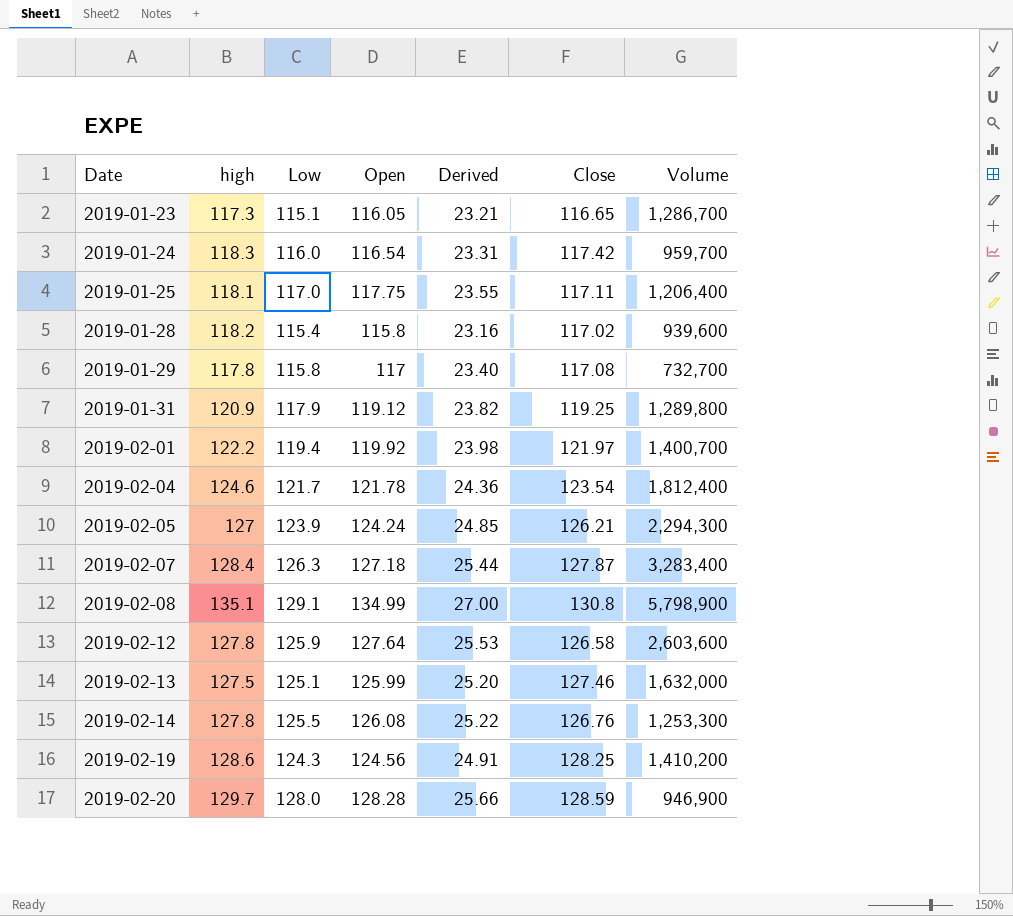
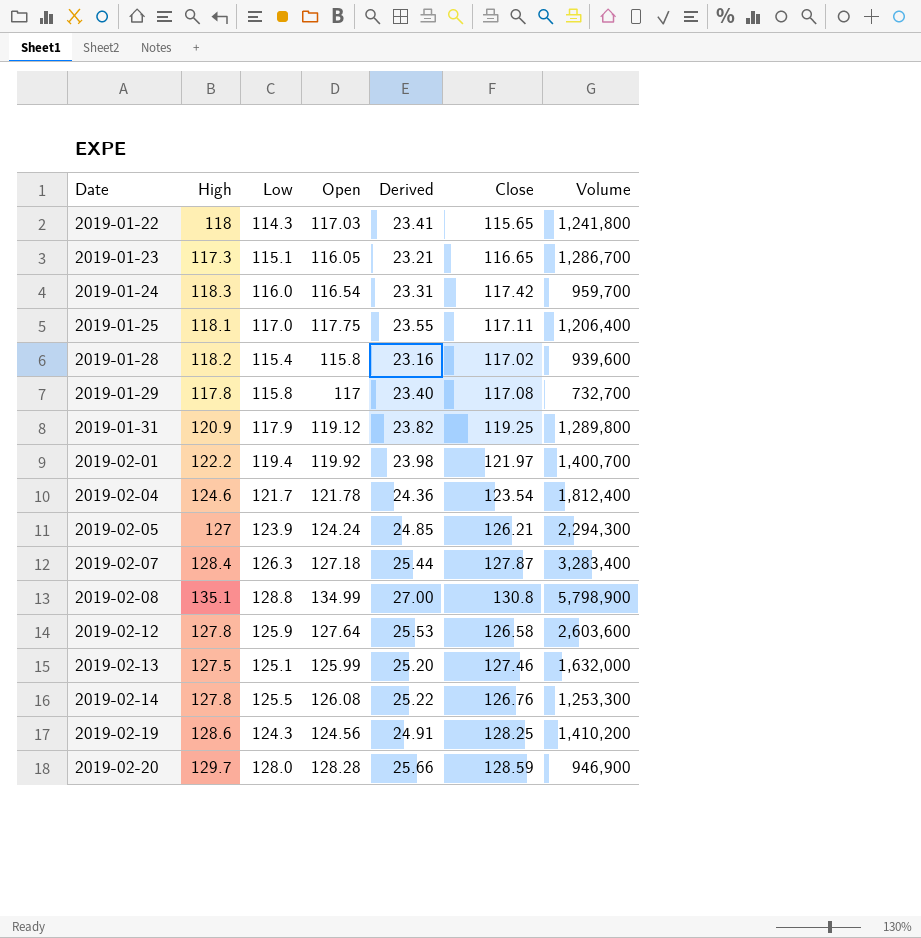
column name: high -> High
row 2019-01-22: none -> 118 | 114.3 | 117.03 | 23.41 | 115.65 | 1,241,800
2019-02-08 | Low: 129.1 -> 128.8

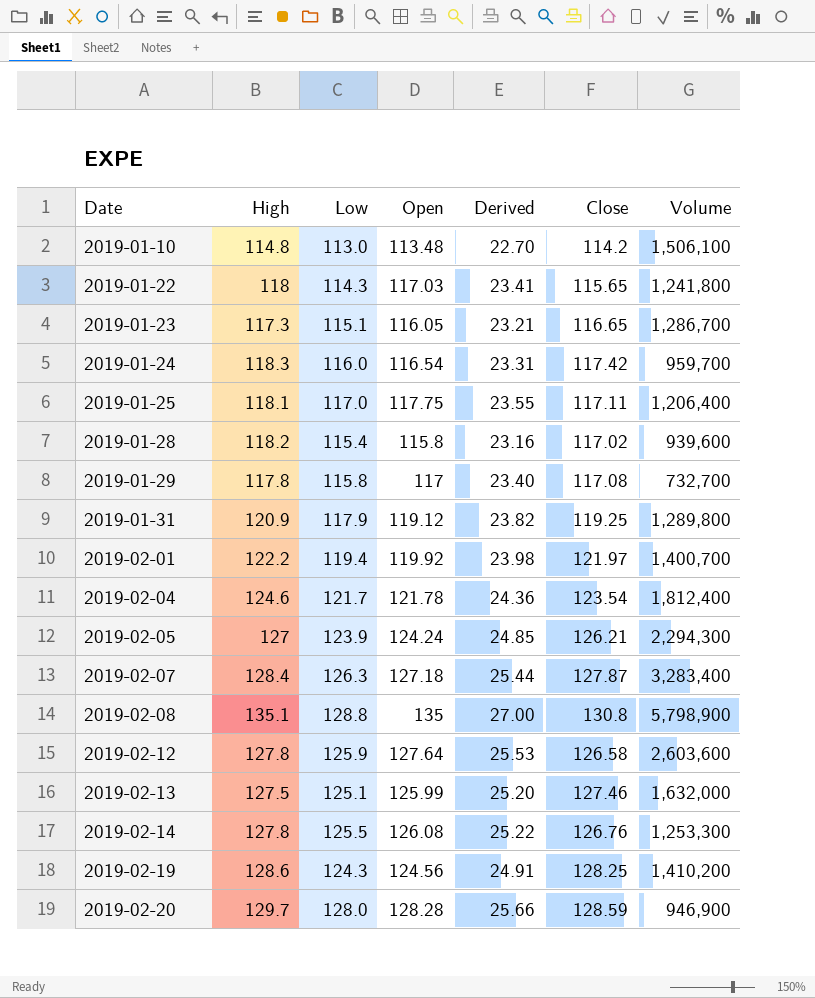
row 2019-01-10: none -> 114.8 | 113.0 | 113.48 | 22.70 | 114.2 | 1,506,100
2019-02-08 | Open: 134.99 -> 135

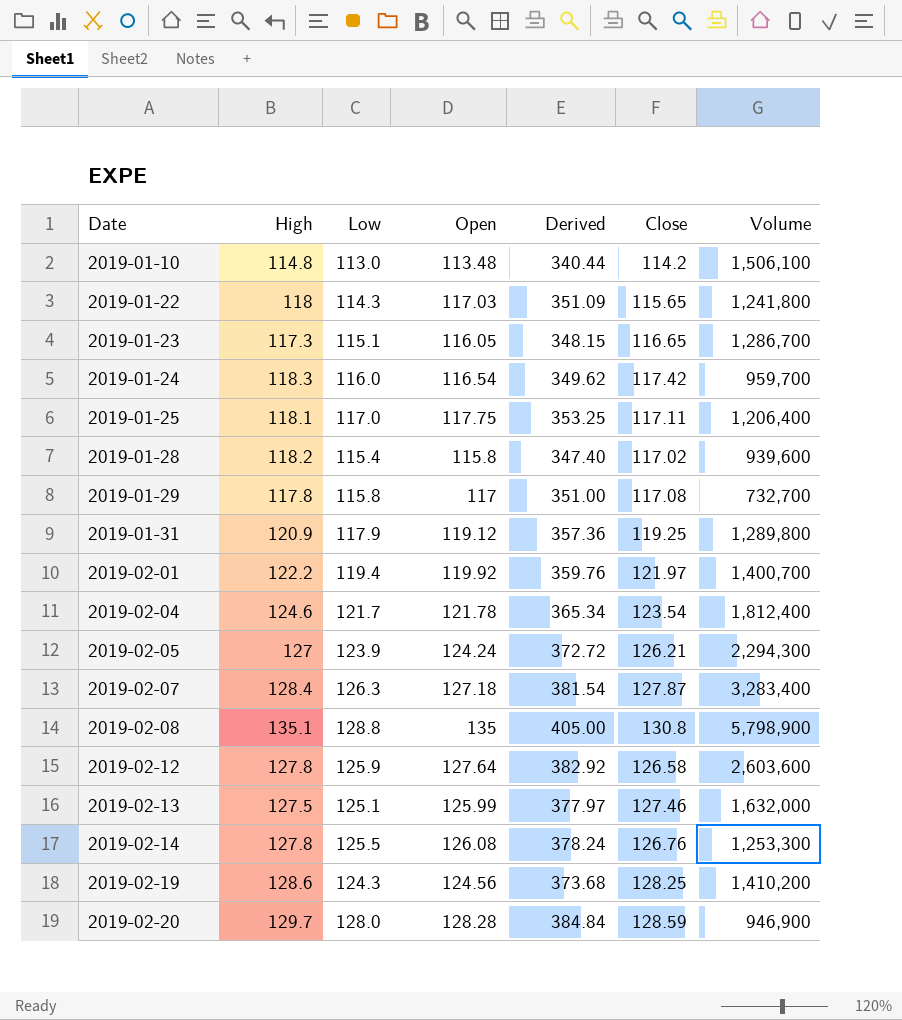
column Derived | formula: [Open] * 0.2 -> [Open] * 3

